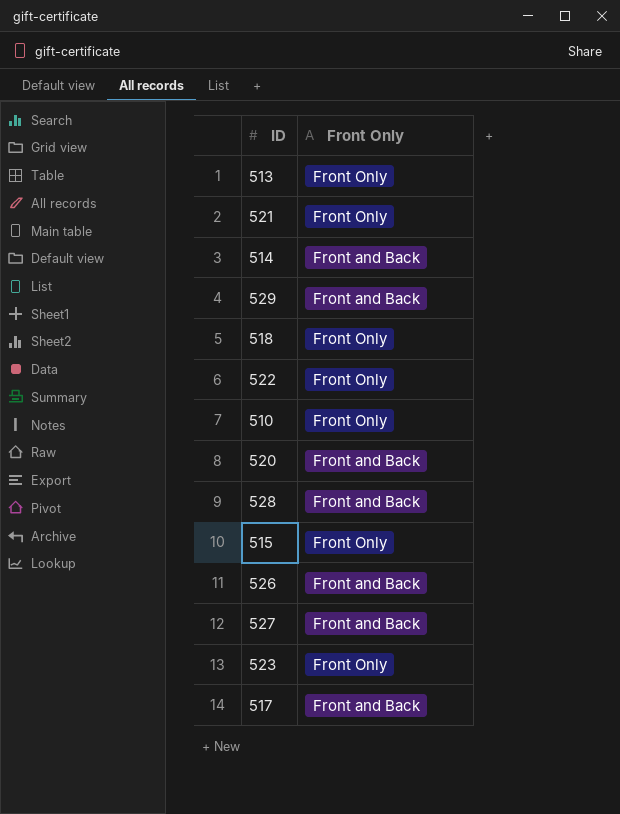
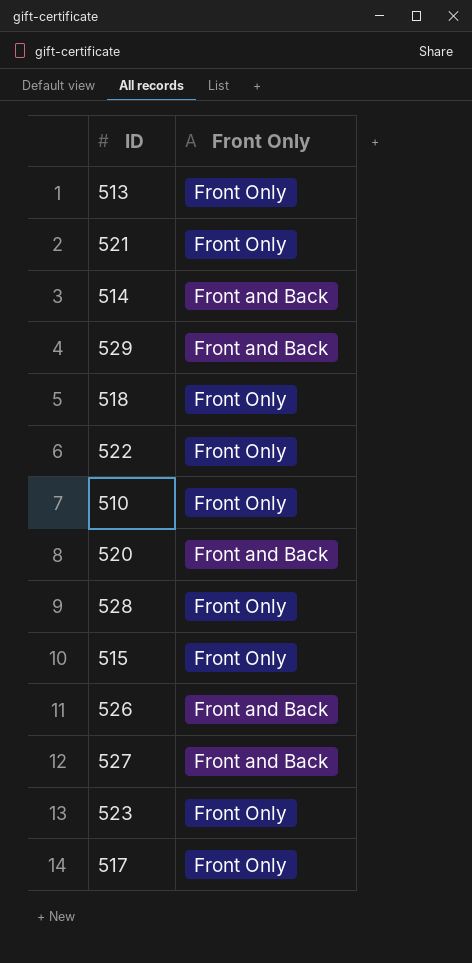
528 | Front Only: Front and Back -> Front Only
517 | Front Only: Front and Back -> Front Only

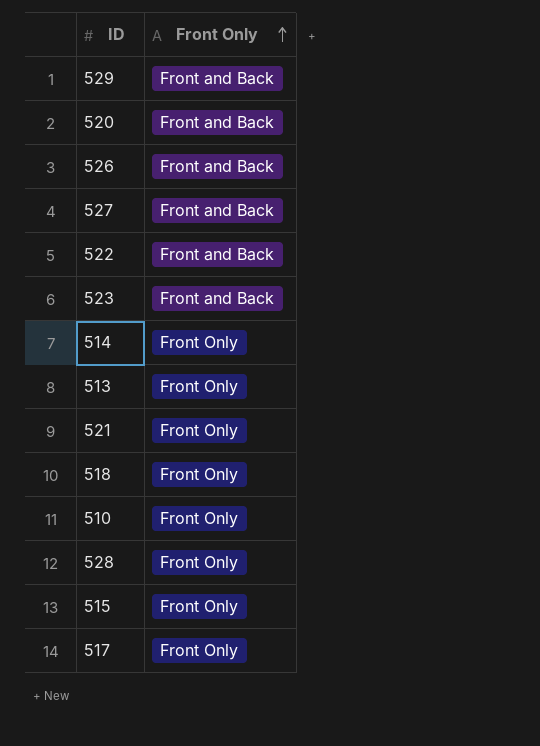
row order: none -> Front Only ascending
522 | Front Only: Front Only -> Front and Back
523 | Front Only: Front Only -> Front and Back
514 | Front Only: Front and Back -> Front Only

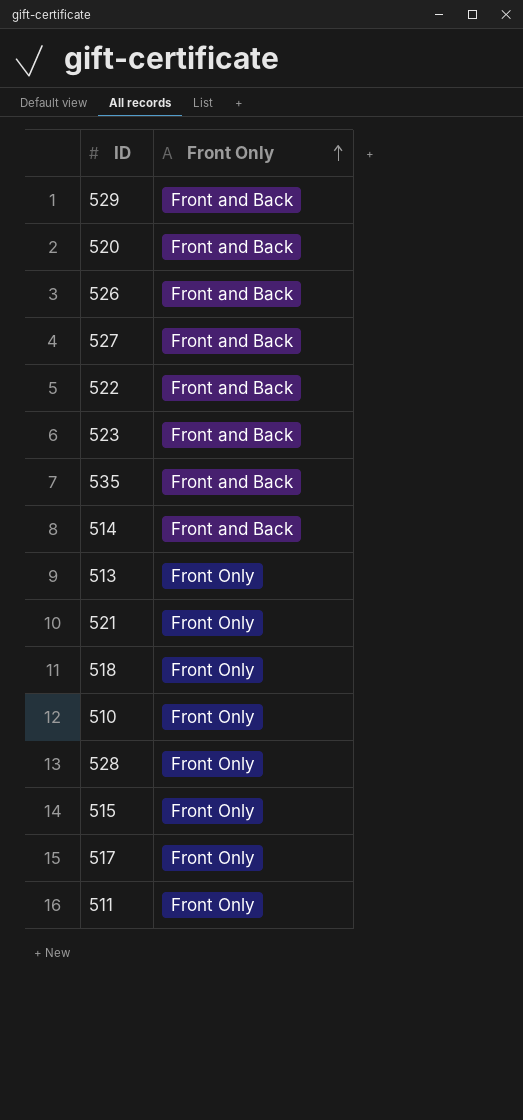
row 535: none -> Front and Back
514 | Front Only: Front Only -> Front and Back
row 511: none -> Front Only

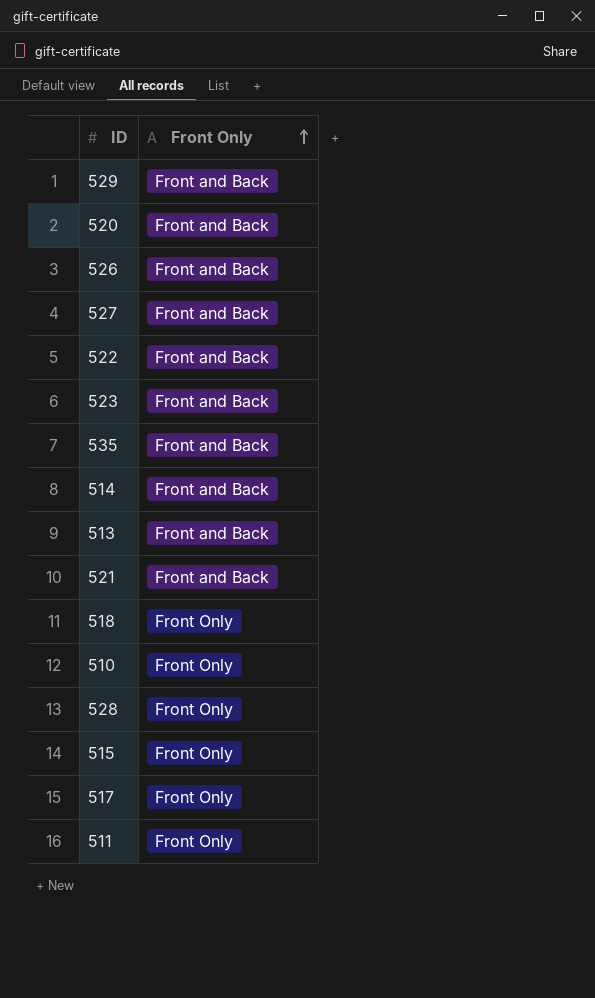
513 | Front Only: Front Only -> Front and Back
521 | Front Only: Front Only -> Front and Back

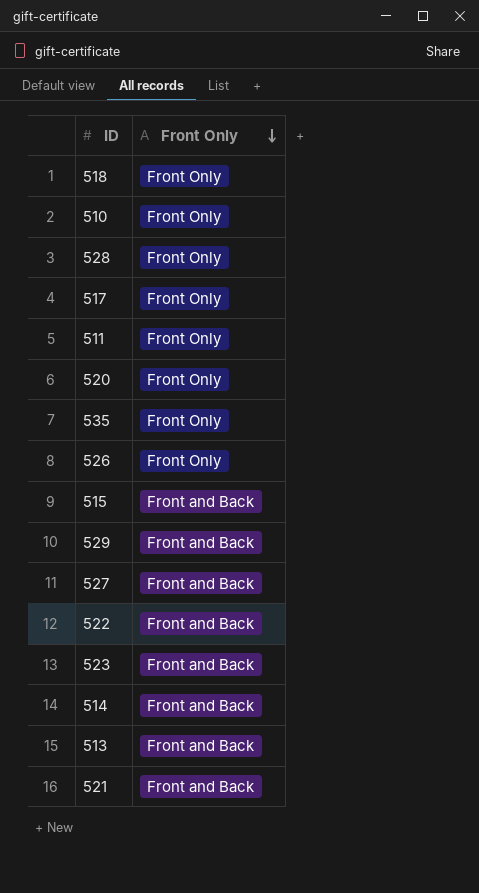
row order: Front Only ascending -> Front Only descending
520 | Front Only: Front and Back -> Front Only
535 | Front Only: Front and Back -> Front Only
526 | Front Only: Front and Back -> Front Only
515 | Front Only: Front Only -> Front and Back

